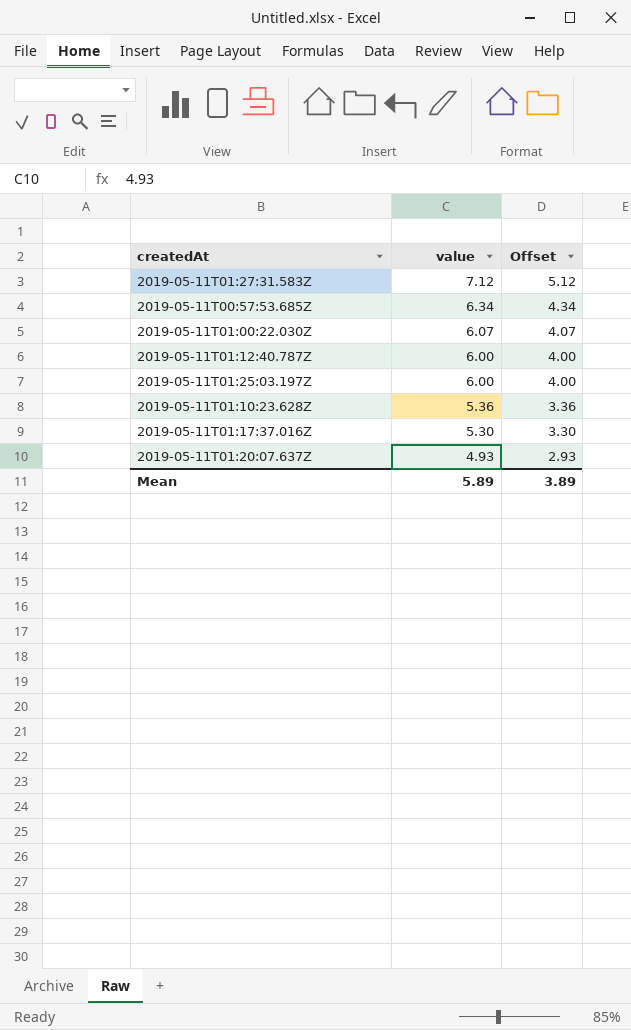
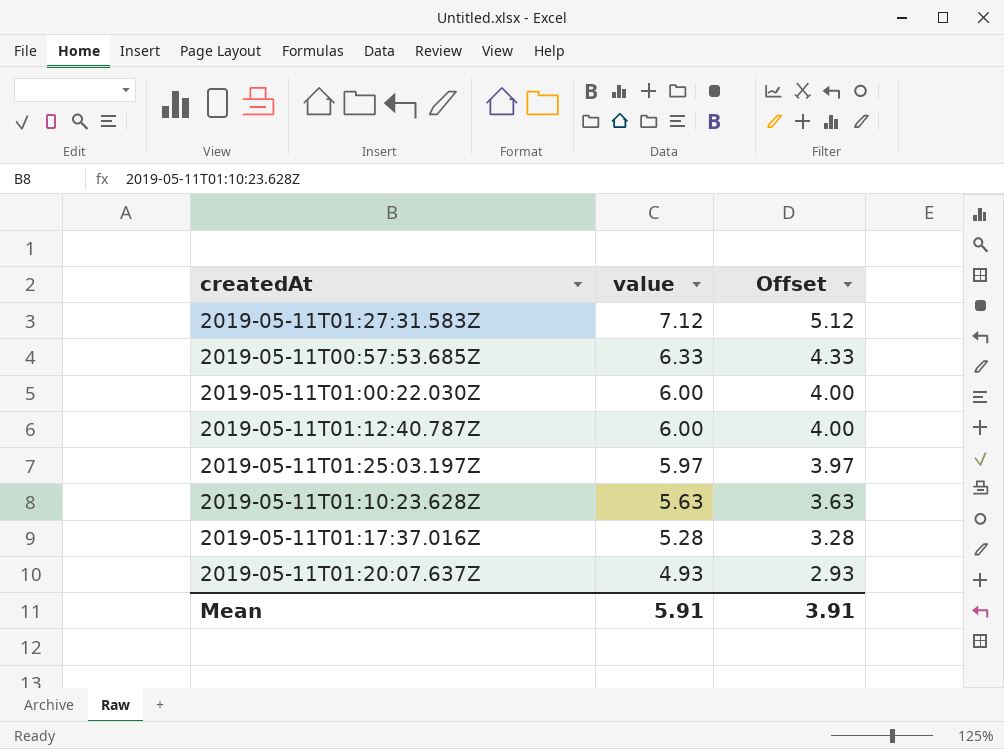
2019-05-11T00:57:53.685Z | value: 6.34 -> 6.33
2019-05-11T00:57:53.685Z | Offset: 4.34 -> 4.33
2019-05-11T01:00:22.030Z | value: 6.07 -> 6.00
2019-05-11T01:00:22.030Z | Offset: 4.07 -> 4.00
2019-05-11T01:25:03.197Z | value: 6.00 -> 5.97
2019-05-11T01:25:03.197Z | Offset: 4.00 -> 3.97
2019-05-11T01:10:23.628Z | value: 5.36 -> 5.63
2019-05-11T01:10:23.628Z | Offset: 3.36 -> 3.63
2019-05-11T01:17:37.016Z | value: 5.30 -> 5.28
2019-05-11T01:17:37.016Z | Offset: 3.30 -> 3.28
Mean | value: 5.89 -> 5.91
Mean | Offset: 3.89 -> 3.91

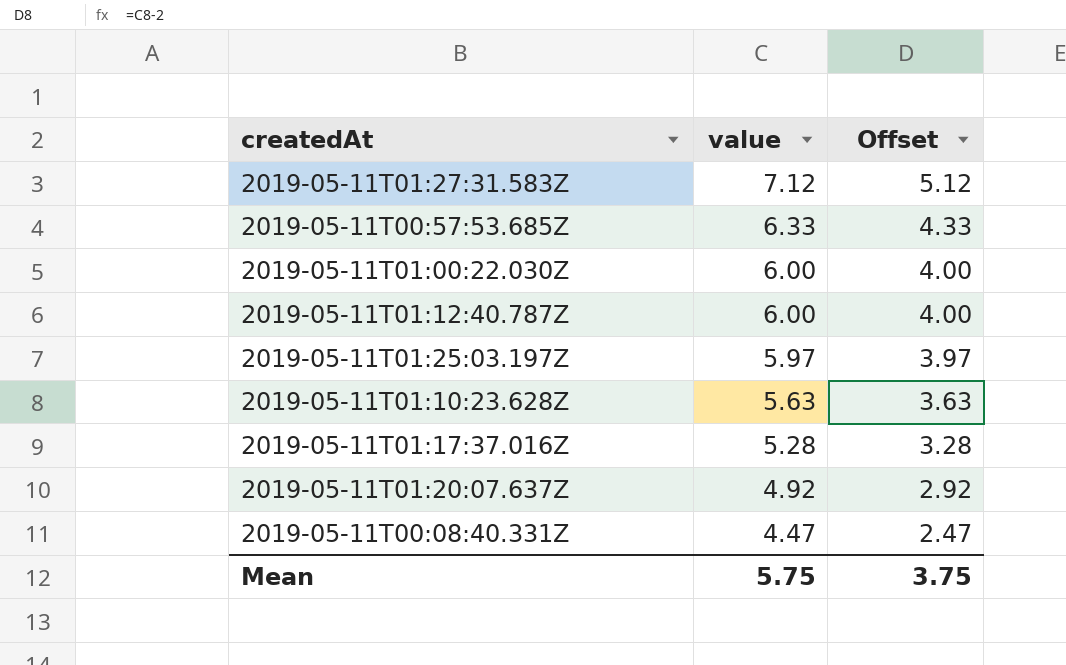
2019-05-11T01:20:07.637Z | value: 4.93 -> 4.92
2019-05-11T01:20:07.637Z | Offset: 2.93 -> 2.92
row 2019-05-11T00:08:40.331Z: none -> 4.47 | 2.47
Mean | value: 5.91 -> 5.75
Mean | Offset: 3.91 -> 3.75

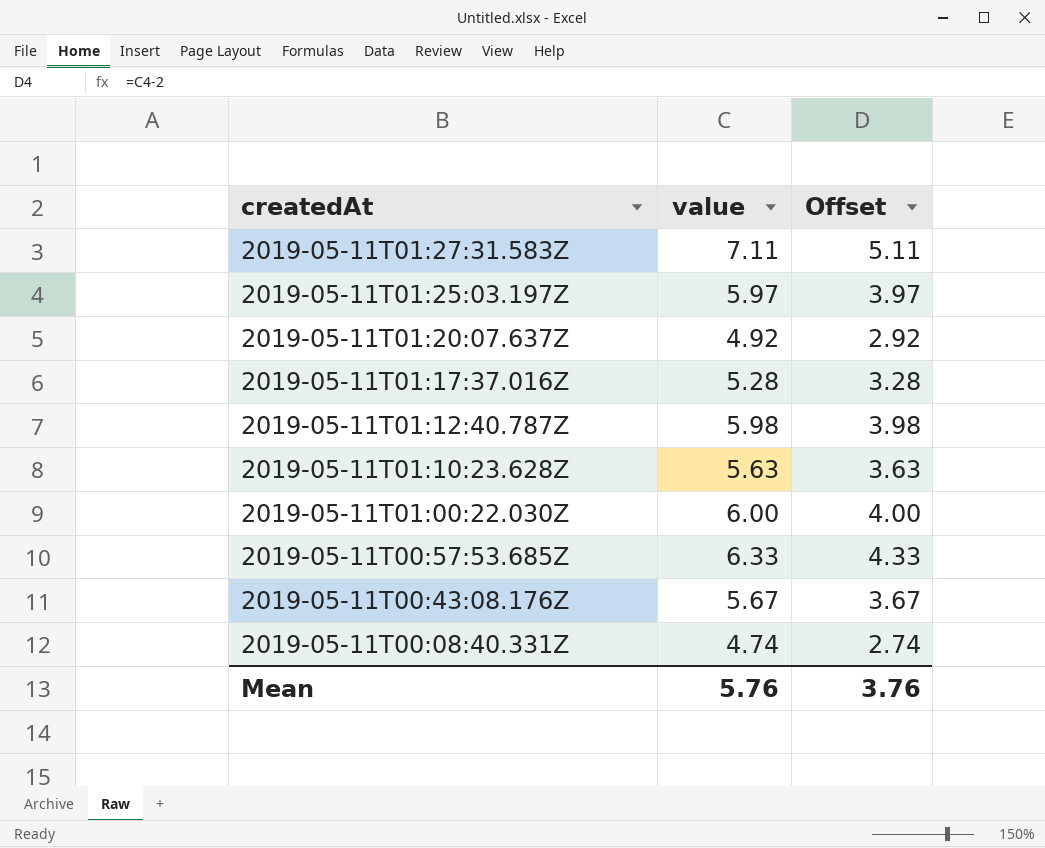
row order: value descending -> createdAt descending
2019-05-11T01:27:31.583Z | value: 7.12 -> 7.11
2019-05-11T01:27:31.583Z | Offset: 5.12 -> 5.11
2019-05-11T01:12:40.787Z | value: 6.00 -> 5.98
2019-05-11T01:12:40.787Z | Offset: 4.00 -> 3.98
row 2019-05-11T00:43:08.176Z: none -> 5.67 | 3.67
2019-05-11T00:08:40.331Z | value: 4.47 -> 4.74
2019-05-11T00:08:40.331Z | Offset: 2.47 -> 2.74
Mean | value: 5.75 -> 5.76
Mean | Offset: 3.75 -> 3.76

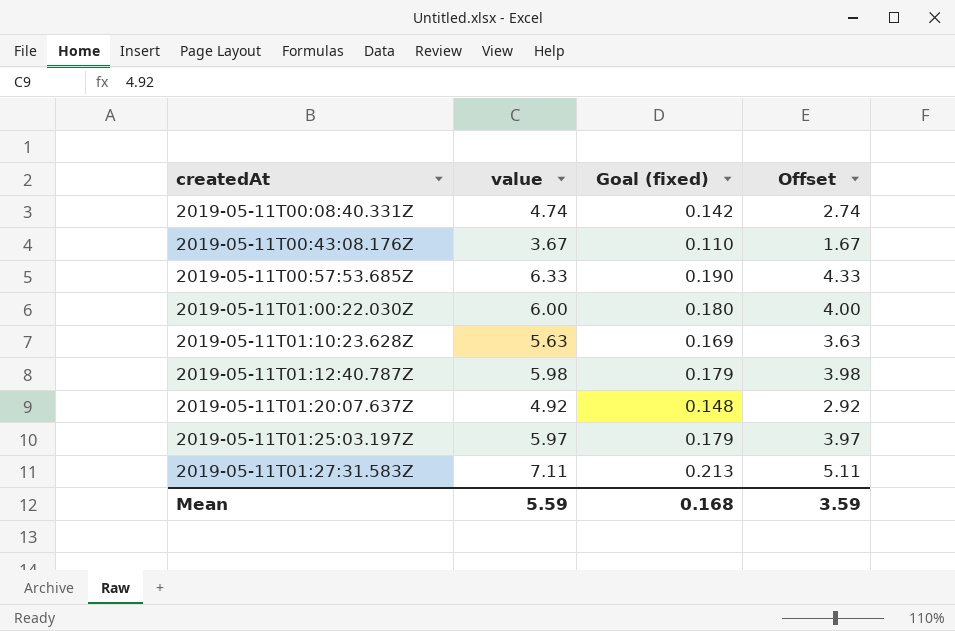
row order: createdAt descending -> createdAt ascending
column Goal (fixed) | formula: none -> [value] * 0.03
row 2019-05-11T01:17:37.016Z: 5.28 | 3.28 -> none
2019-05-11T00:43:08.176Z | value: 5.67 -> 3.67
2019-05-11T00:43:08.176Z | Offset: 3.67 -> 1.67
Mean | value: 5.76 -> 5.59
Mean | Offset: 3.76 -> 3.59

